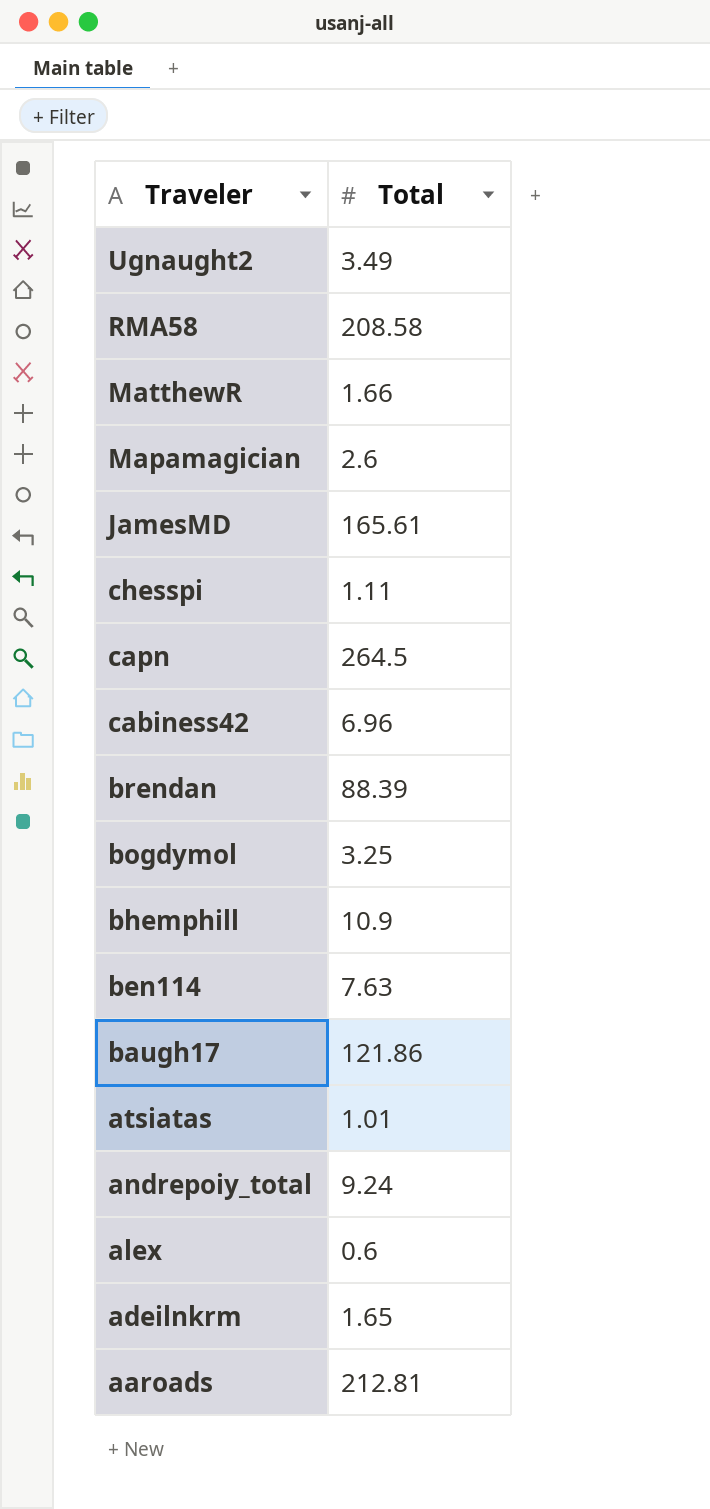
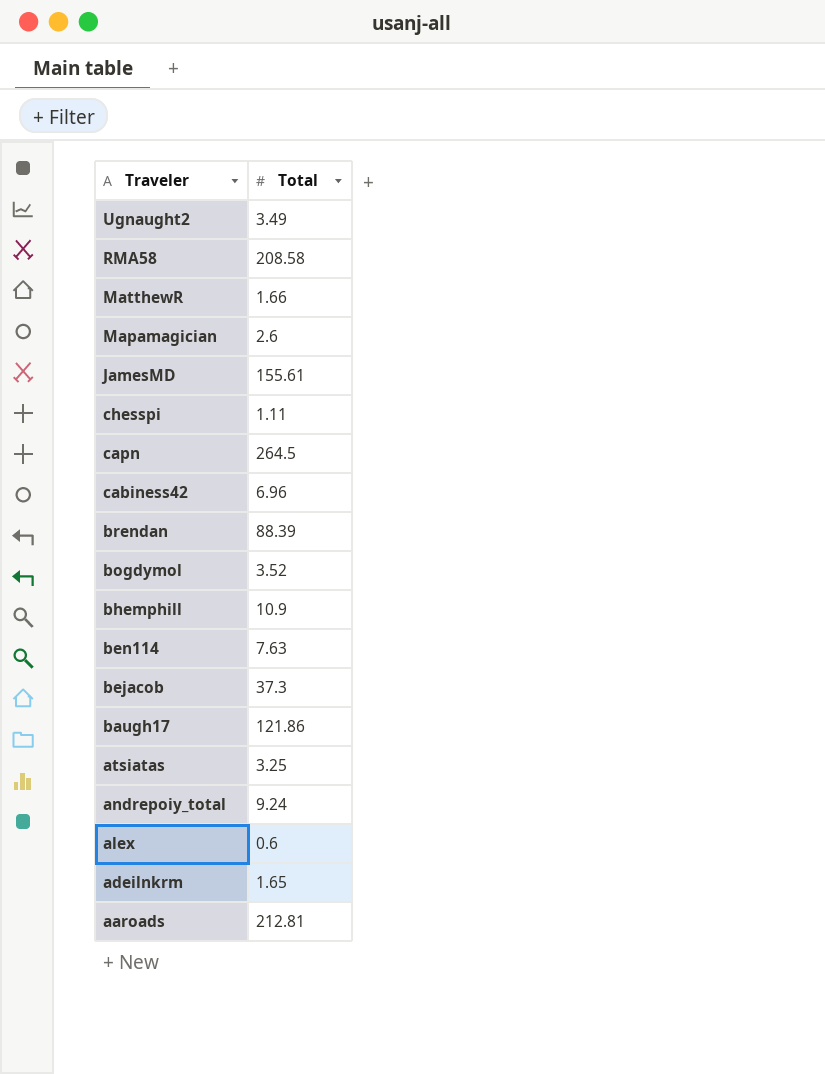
JamesMD | Total: 165.61 -> 155.61
bogdymol | Total: 3.25 -> 3.52
row bejacob: none -> 37.3
atsiatas | Total: 1.01 -> 3.25

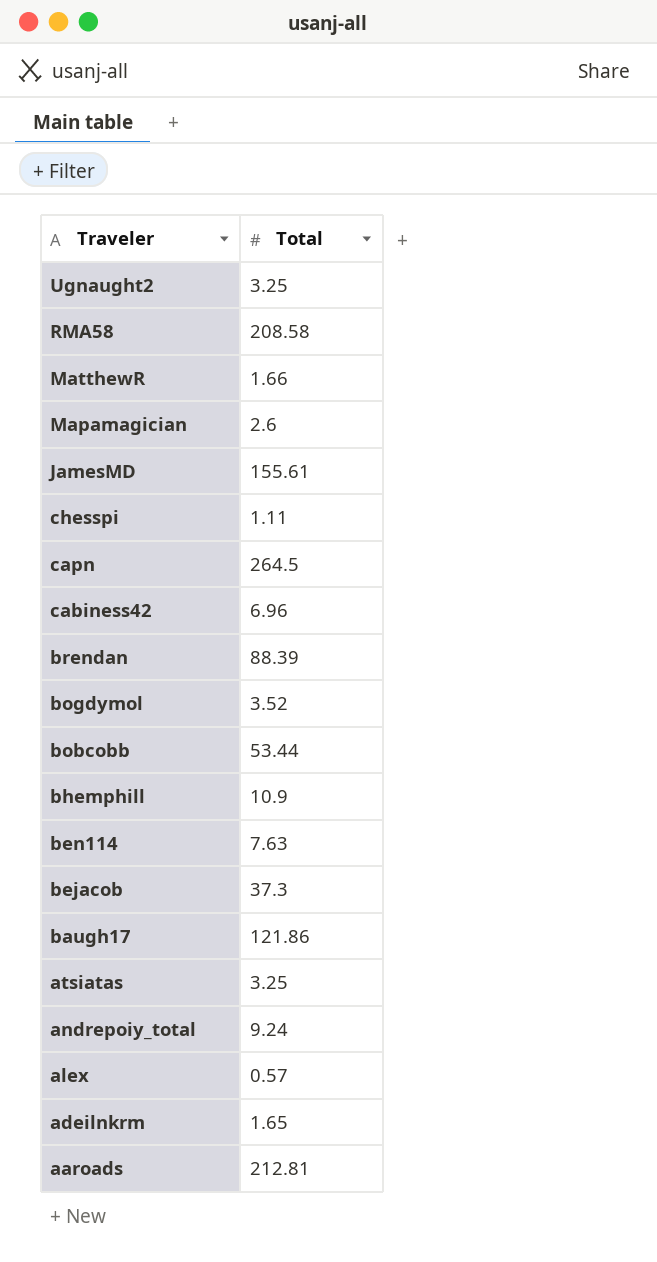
Ugnaught2 | Total: 3.49 -> 3.25
row bobcobb: none -> 53.44
alex | Total: 0.6 -> 0.57

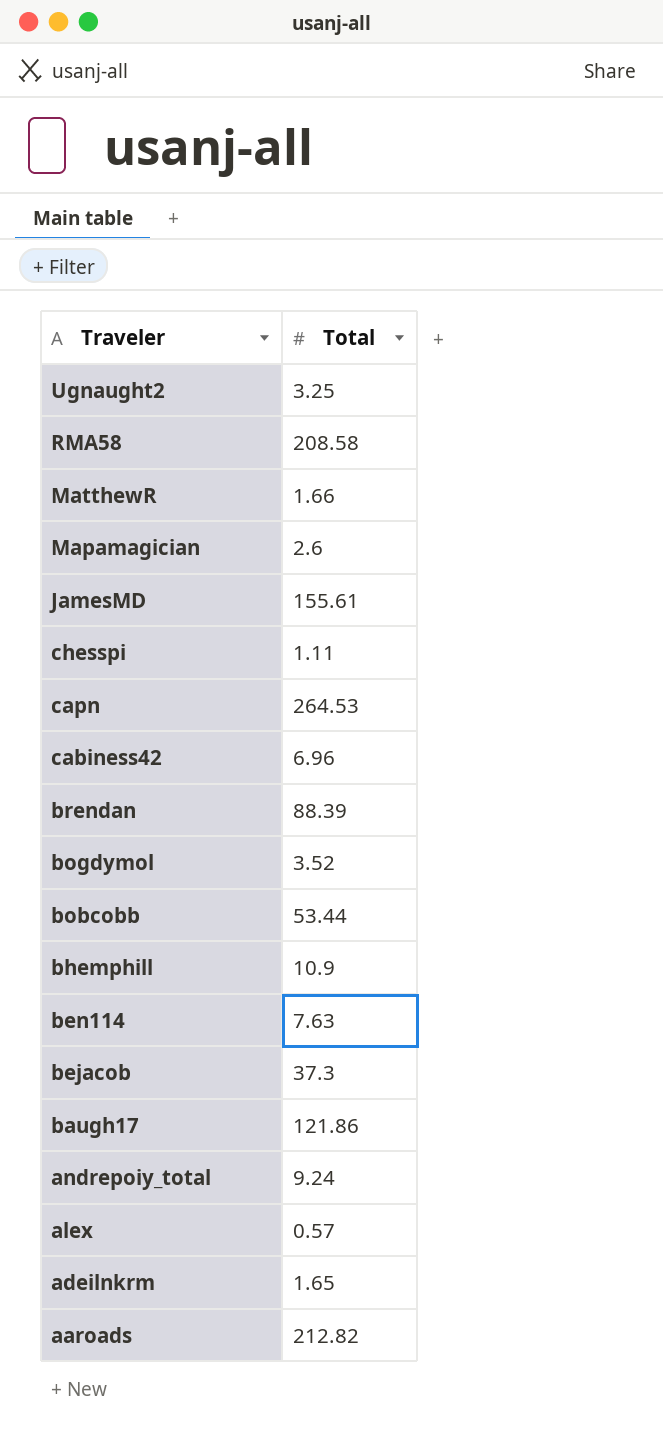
row atsiatas: 3.25 -> none
capn | Total: 264.5 -> 264.53
aaroads | Total: 212.81 -> 212.82

